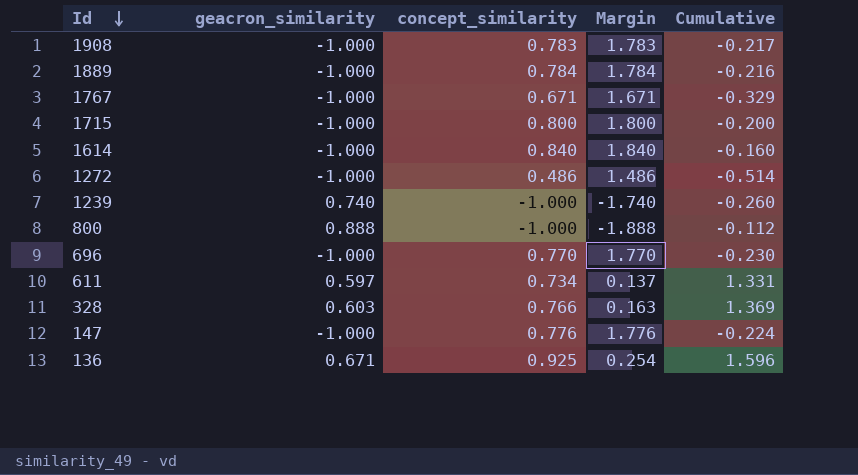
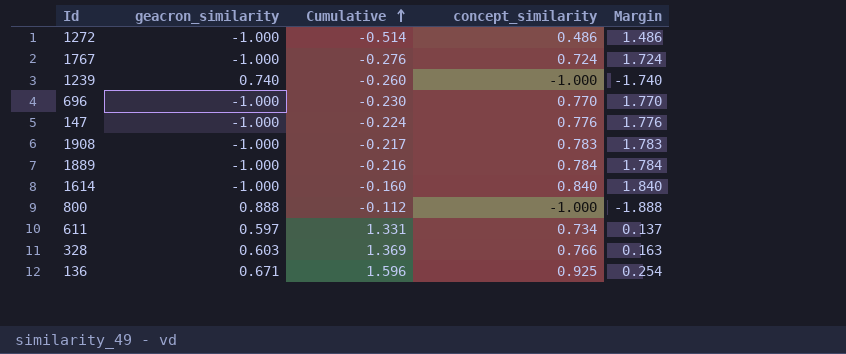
row order: Id descending -> Cumulative ascending
column Cumulative | position: 5 -> 3
row 1715: -1.000 | 0.800 | 1.800 | -0.200 -> none
1767 | Cumulative: -0.329 -> -0.276
1767 | concept_similarity: 0.671 -> 0.724
1767 | Margin: 1.671 -> 1.724

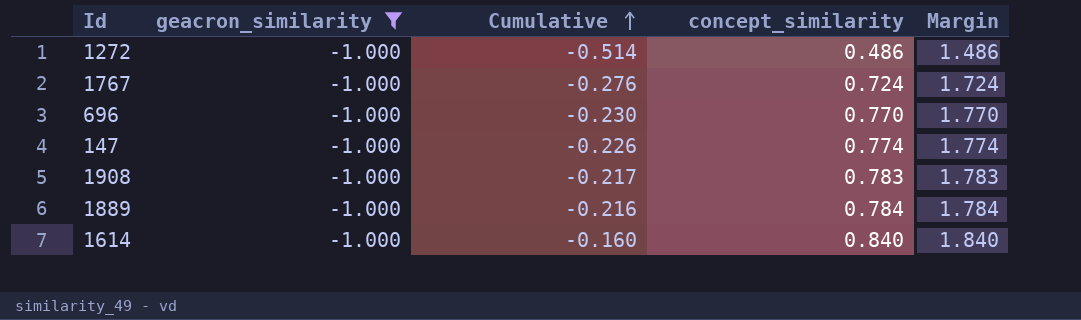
filter: none -> geacron_similarity = -1.000
147 | Cumulative: -0.224 -> -0.226
147 | concept_similarity: 0.776 -> 0.774
147 | Margin: 1.776 -> 1.774

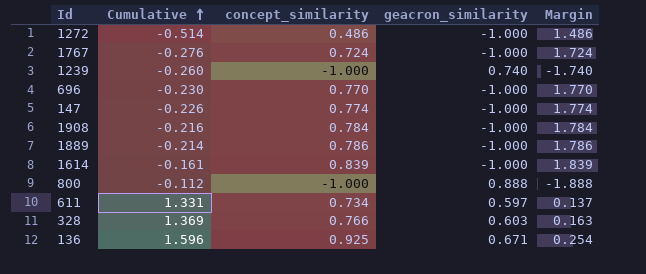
filter: geacron_similarity = -1.000 -> none
column geacron_similarity | position: 2 -> 4
1908 | Cumulative: -0.217 -> -0.216
1908 | concept_similarity: 0.783 -> 0.784
1908 | Margin: 1.783 -> 1.784
1889 | Cumulative: -0.216 -> -0.214
1889 | concept_similarity: 0.784 -> 0.786
1889 | Margin: 1.784 -> 1.786
1614 | Cumulative: -0.160 -> -0.161
1614 | concept_similarity: 0.840 -> 0.839
1614 | Margin: 1.840 -> 1.839

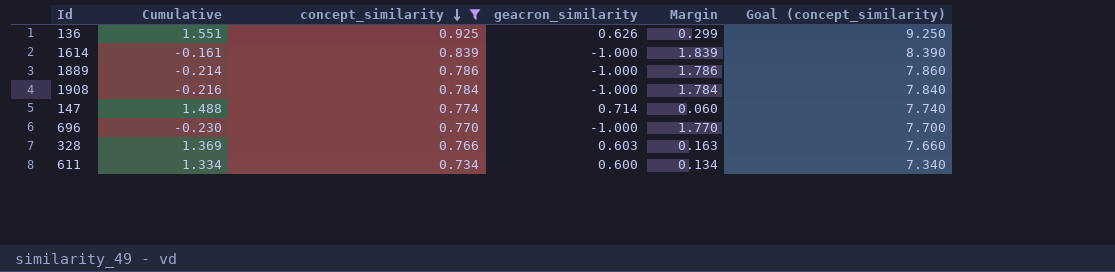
filter: none -> concept_similarity >= 0.734
row order: Cumulative ascending -> concept_similarity descending
column Goal (concept_similarity) | formula: none -> [concept_similarity] * 10
136 | Cumulative: 1.596 -> 1.551
136 | geacron_similarity: 0.671 -> 0.626
136 | Margin: 0.254 -> 0.299
147 | Cumulative: -0.226 -> 1.488
147 | geacron_similarity: -1.000 -> 0.714
147 | Margin: 1.774 -> 0.060
611 | Cumulative: 1.331 -> 1.334
611 | geacron_similarity: 0.597 -> 0.600
611 | Margin: 0.137 -> 0.134

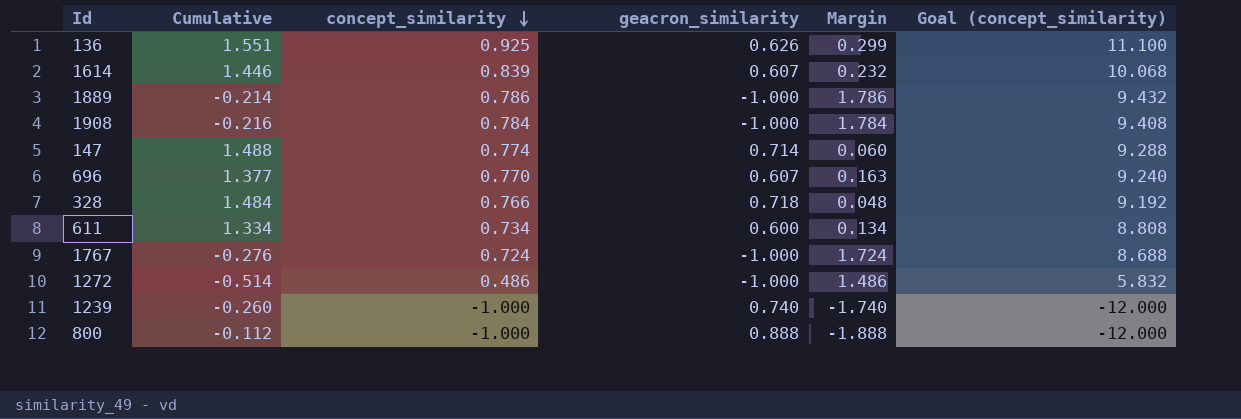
filter: concept_similarity >= 0.734 -> none
column Goal (concept_similarity) | formula: [concept_similarity] * 10 -> [concept_similarity] * 12
1614 | Cumulative: -0.161 -> 1.446
1614 | geacron_similarity: -1.000 -> 0.607
1614 | Margin: 1.839 -> 0.232
696 | Cumulative: -0.230 -> 1.377
696 | geacron_similarity: -1.000 -> 0.607
696 | Margin: 1.770 -> 0.163
328 | Cumulative: 1.369 -> 1.484
328 | geacron_similarity: 0.603 -> 0.718
328 | Margin: 0.163 -> 0.048

